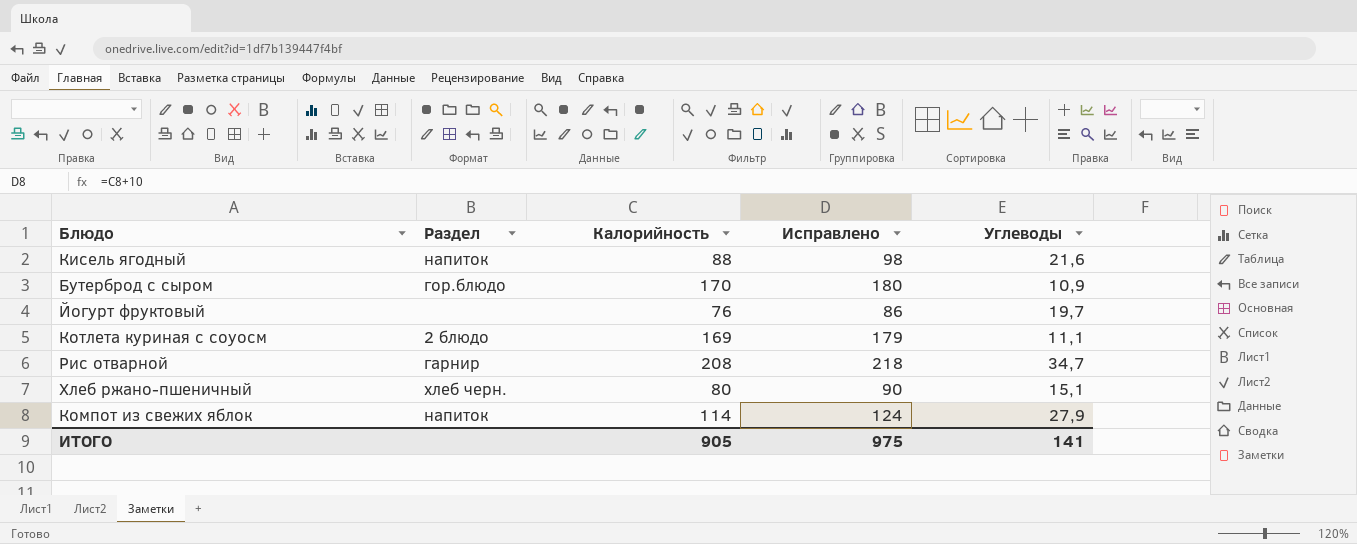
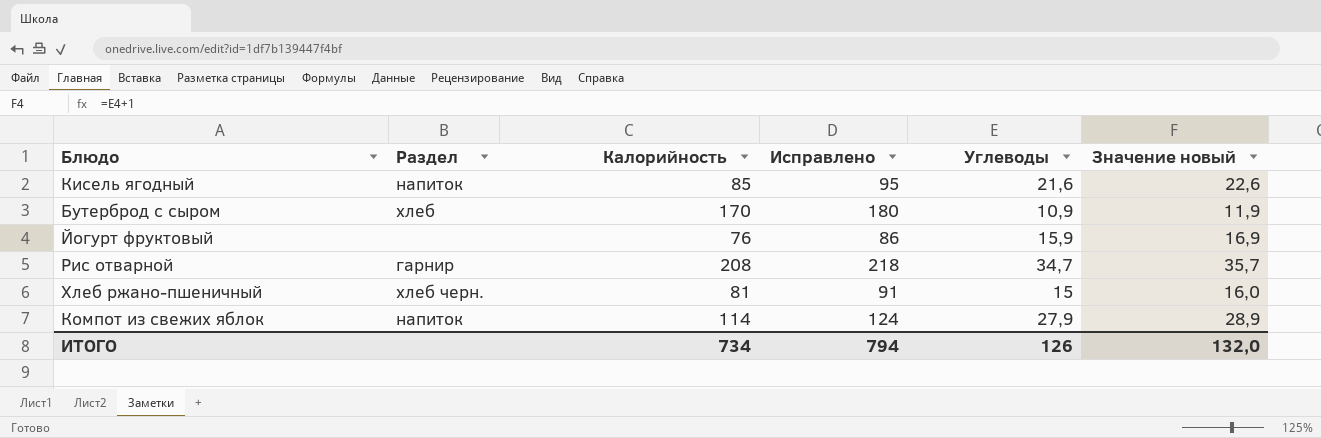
column Значение новый | formula: none -> [Углеводы] + 1
row Котлета куриная с соуосм: 2 блюдо | 169 | 179 | 11,1 -> none
Кисель ягодный | Калорийность: 88 -> 85
Кисель ягодный | Исправлено: 98 -> 95
Бутерброд с сыром | Раздел: гор.блюдо -> хлеб
Йогурт фруктовый | Углеводы: 19,7 -> 15,9
Хлеб ржано-пшеничный | Калорийность: 80 -> 81
Хлеб ржано-пшеничный | Исправлено: 90 -> 91
Хлеб ржано-пшеничный | Углеводы: 15,1 -> 15
ИТОГО | Калорийность: 905 -> 734
ИТОГО | Исправлено: 975 -> 794
ИТОГО | Углеводы: 141 -> 126

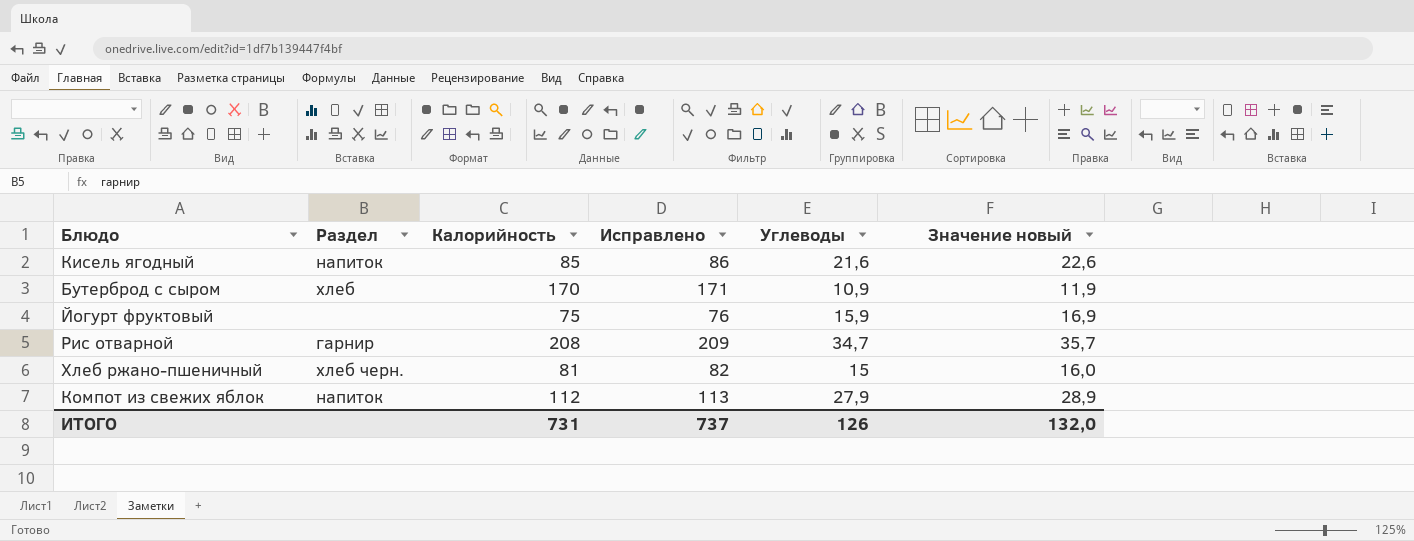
column Исправлено | formula: [Калорийность] + 10 -> [Калорийность] + 1
Йогурт фруктовый | Калорийность: 76 -> 75
Компот из свежих яблок | Калорийность: 114 -> 112
ИТОГО | Калорийность: 734 -> 731
ИТОГО | Исправлено: 794 -> 737

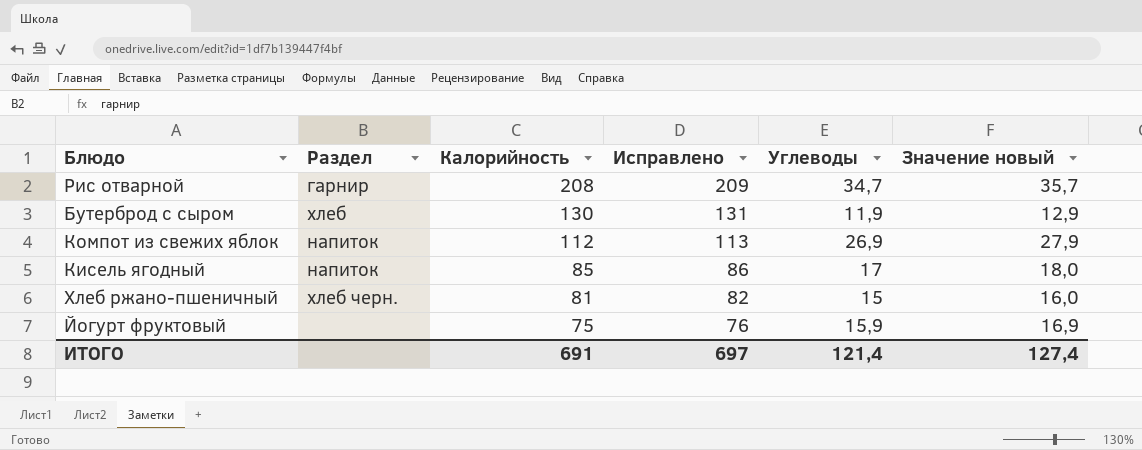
row order: none -> Калорийность descending
Бутерброд с сыром | Калорийность: 170 -> 130
Бутерброд с сыром | Исправлено: 171 -> 131
Бутерброд с сыром | Углеводы: 10,9 -> 11,9
Бутерброд с сыром | Значение новый: 11,9 -> 12,9
Компот из свежих яблок | Углеводы: 27,9 -> 26,9
Компот из свежих яблок | Значение новый: 28,9 -> 27,9
Кисель ягодный | Углеводы: 21,6 -> 17
Кисель ягодный | Значение новый: 22,6 -> 18,0
ИТОГО | Калорийность: 731 -> 691
ИТОГО | Исправлено: 737 -> 697
ИТОГО | Углеводы: 126 -> 121,4
ИТОГО | Значение новый: 132,0 -> 127,4

